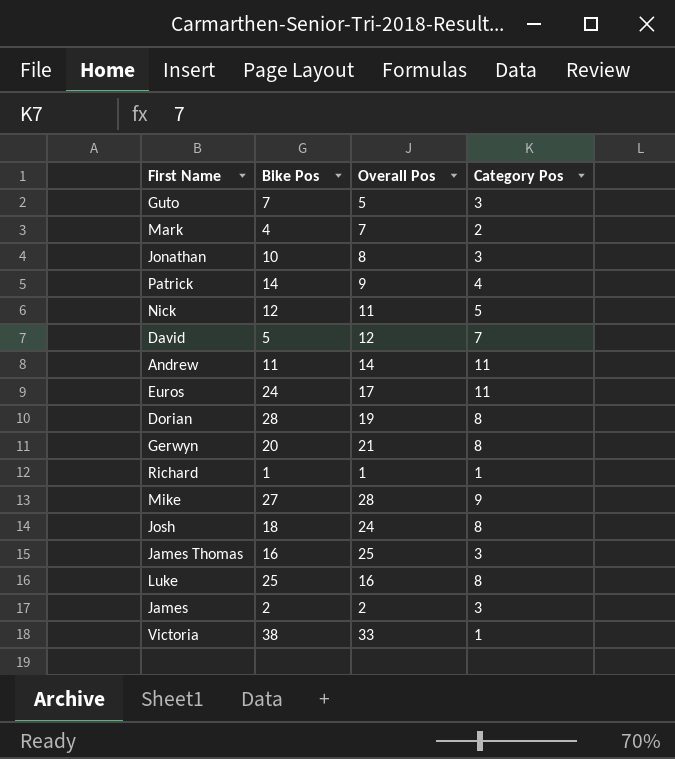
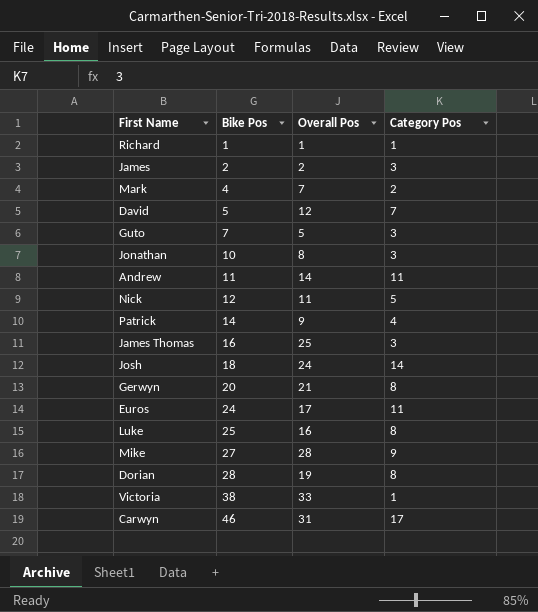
row order: none -> Bike Pos ascending
Josh | Category Pos: 8 -> 14
row Carwyn: none -> 46 | 31 | 17

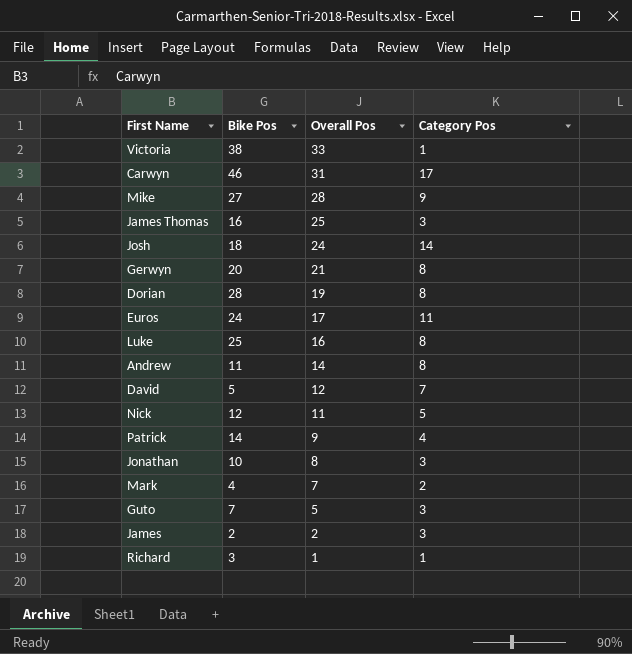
row order: Bike Pos ascending -> Overall Pos descending
Andrew | Category Pos: 11 -> 8
Richard | Bike Pos: 1 -> 3

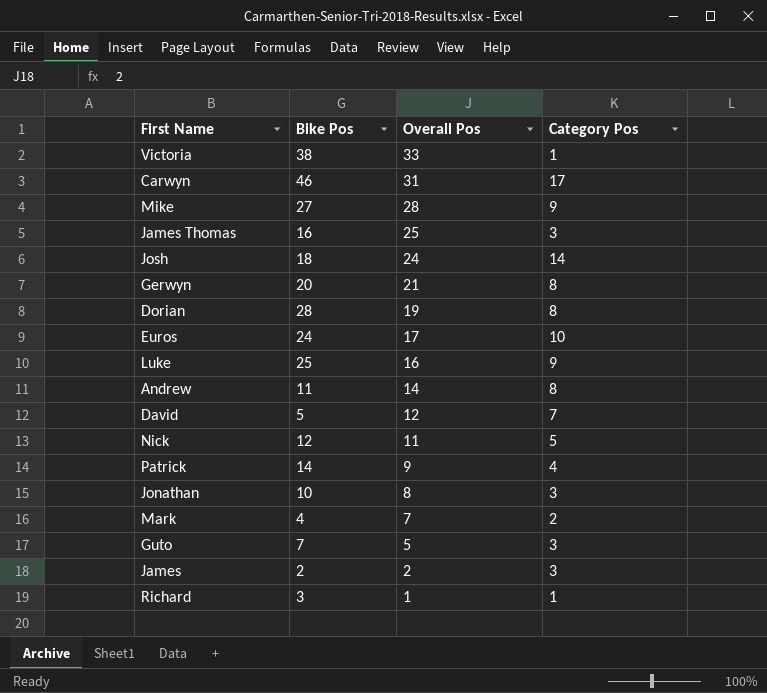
Euros | Category Pos: 11 -> 10
Luke | Category Pos: 8 -> 9

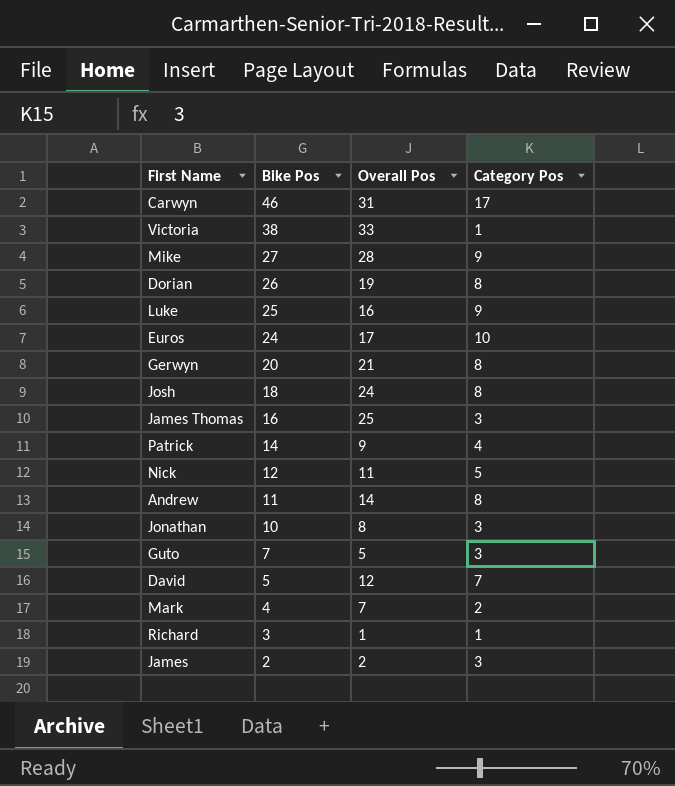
row order: Overall Pos descending -> Bike Pos descending
Dorian | Bike Pos: 28 -> 26
Josh | Category Pos: 14 -> 8

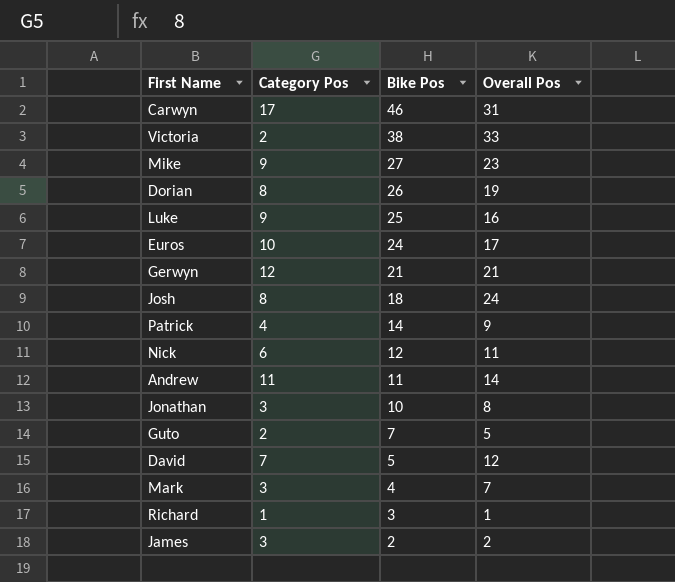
column Category Pos | position: 4 -> 2
row James Thomas: 16 | 25 | 3 -> none
Victoria | Category Pos: 1 -> 2
Mike | Overall Pos: 28 -> 23
Gerwyn | Category Pos: 8 -> 12
Gerwyn | Bike Pos: 20 -> 21
Nick | Category Pos: 5 -> 6
Andrew | Category Pos: 8 -> 11
Guto | Category Pos: 3 -> 2
Mark | Category Pos: 2 -> 3

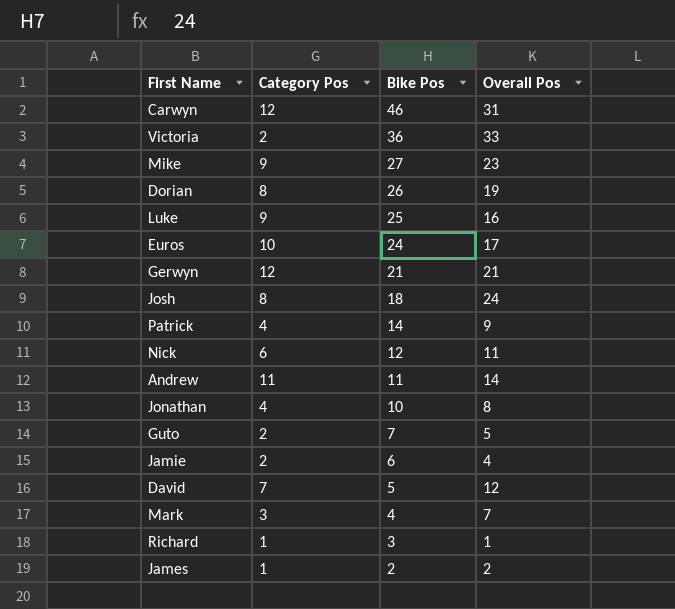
Carwyn | Category Pos: 17 -> 12
Victoria | Bike Pos: 38 -> 36
Jonathan | Category Pos: 3 -> 4
row Jamie: none -> 2 | 6 | 4
James | Category Pos: 3 -> 1

